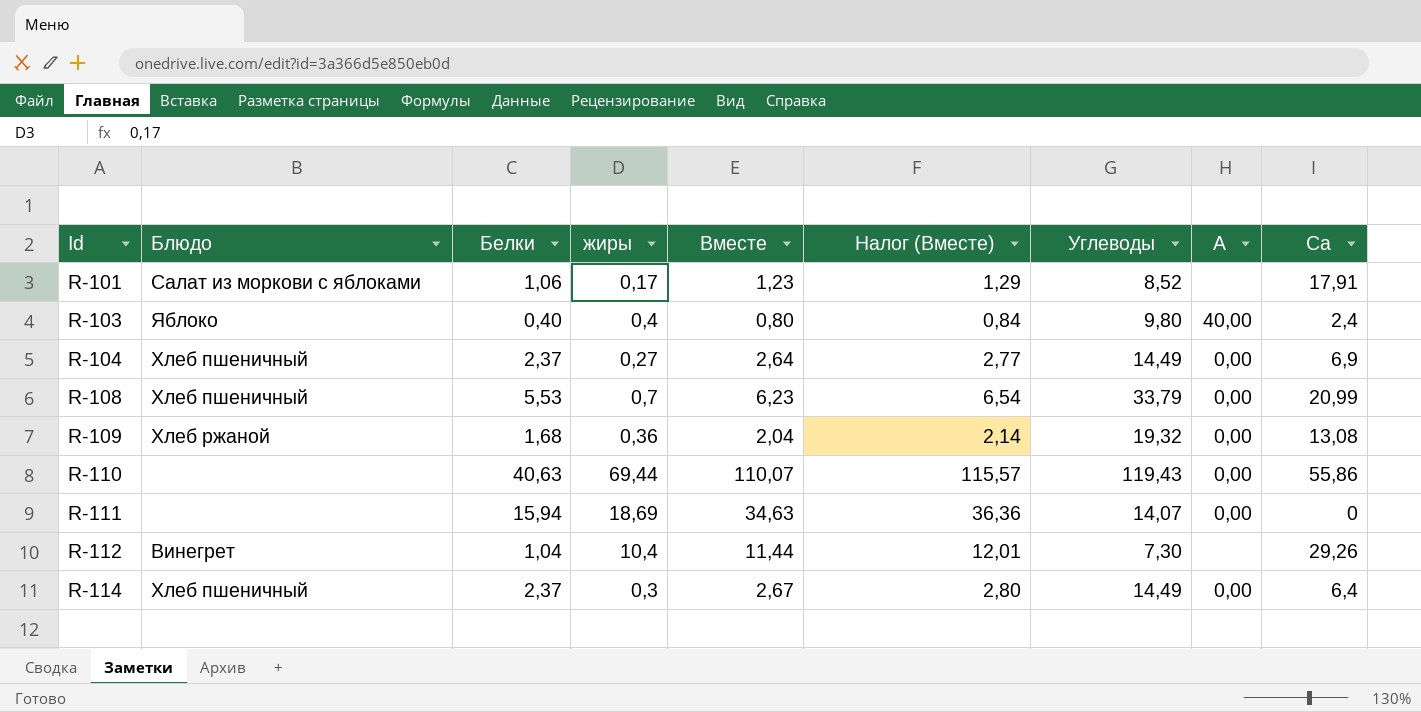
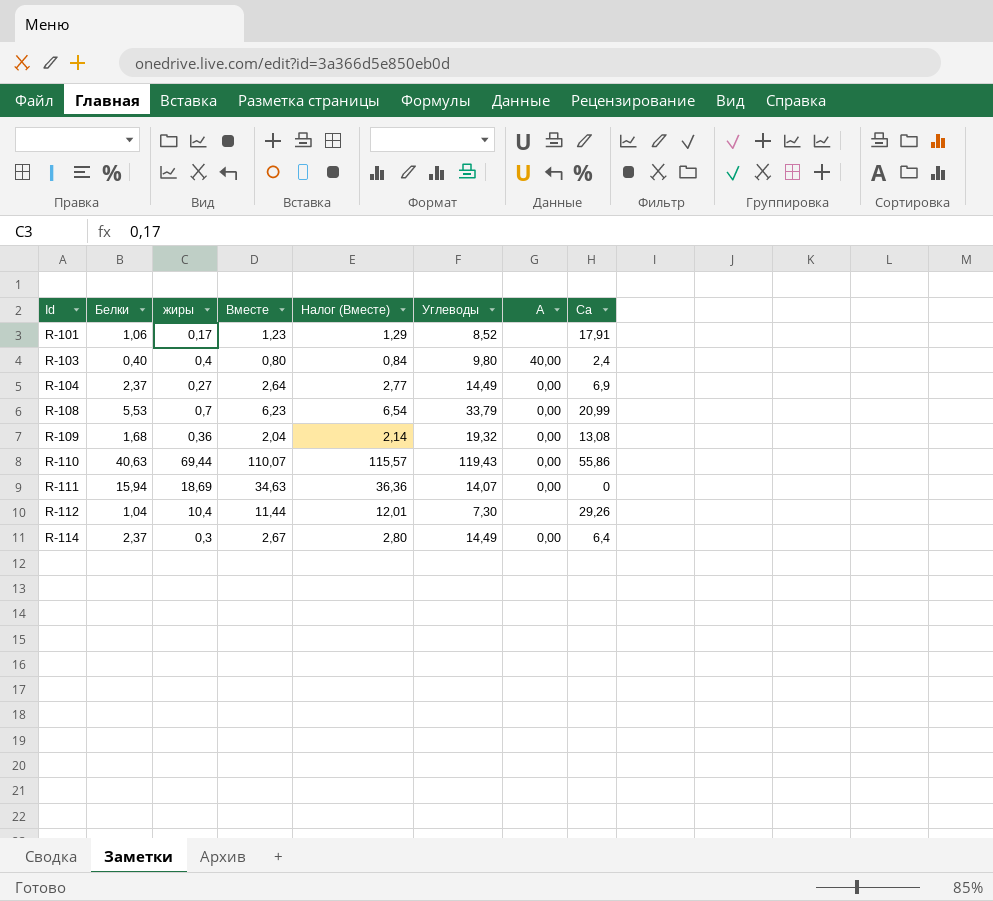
column Блюдо | position: 2 -> none

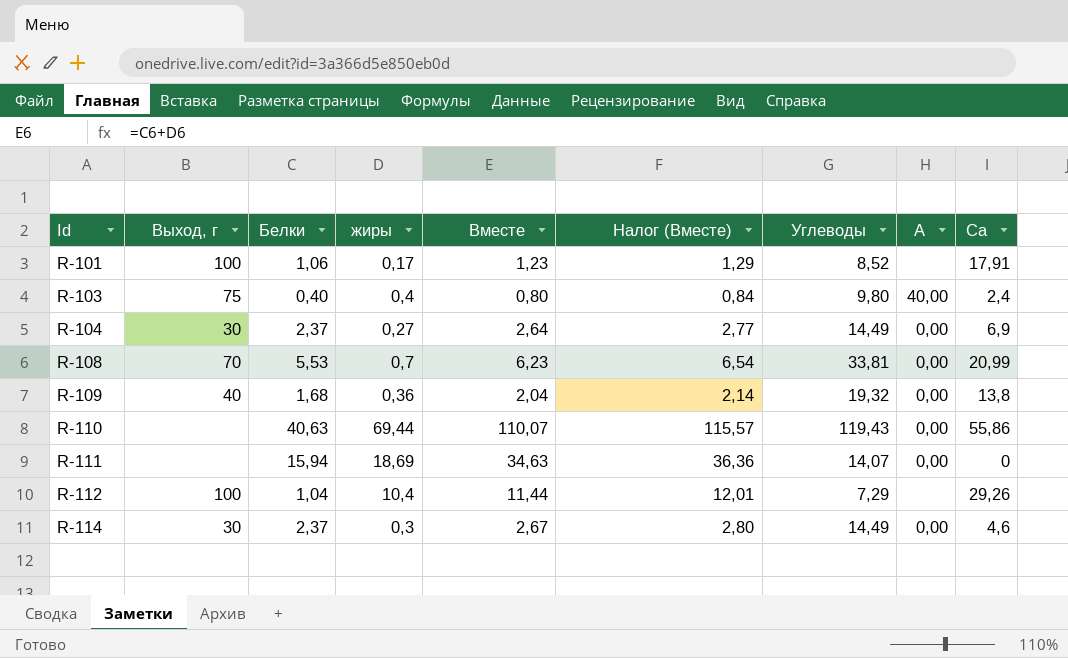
column Выход, г | position: none -> 2
R-108 | Углеводы: 33,79 -> 33,81
R-109 | Ca: 13,08 -> 13,8
R-112 | Углеводы: 7,30 -> 7,29
R-114 | Ca: 6,4 -> 4,6

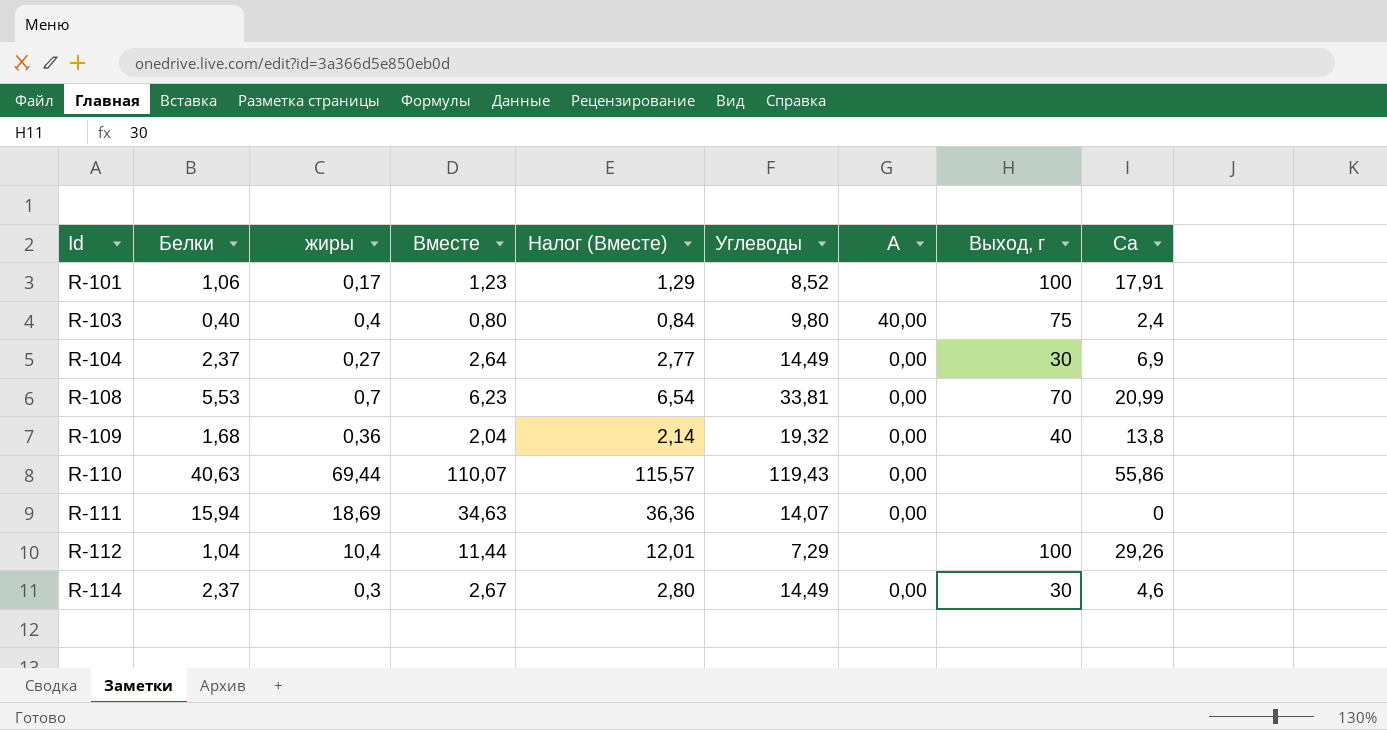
column Выход, г | position: 2 -> 8

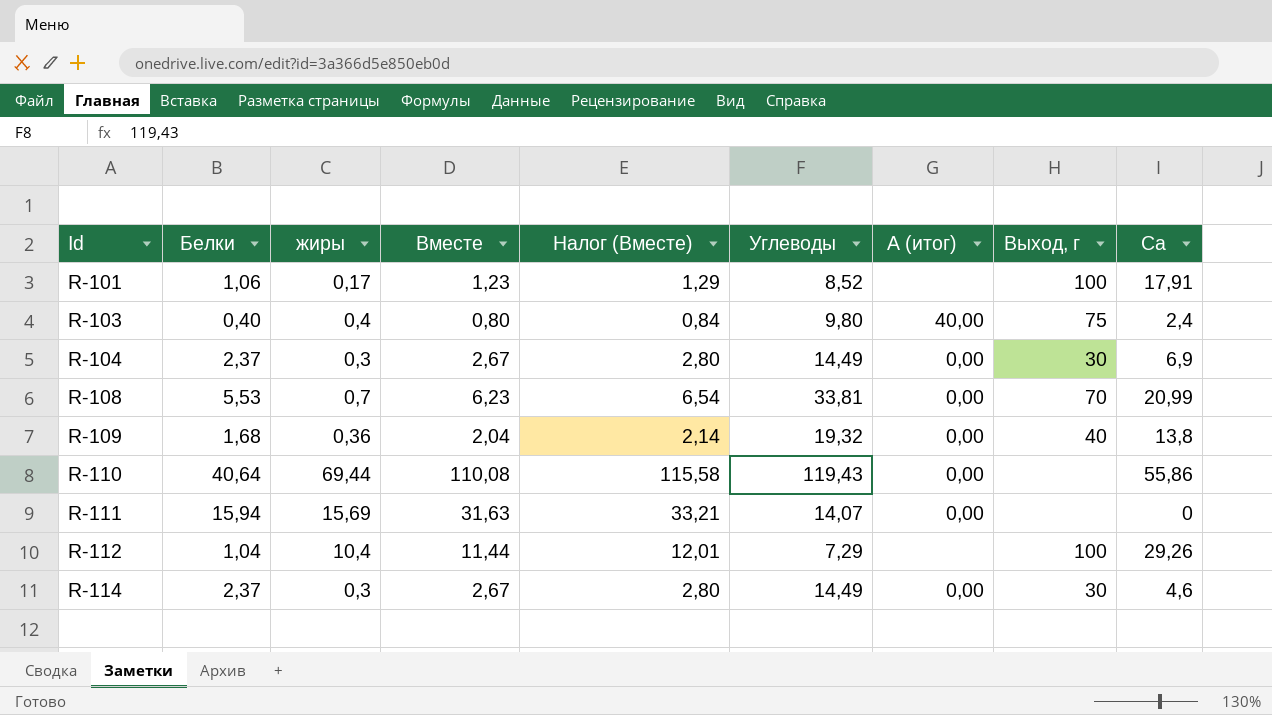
column name: A -> A (итог)
R-104 | жиры: 0,27 -> 0,3
R-104 | Вместе: 2,64 -> 2,67
R-104 | Налог (Вместе): 2,77 -> 2,80
R-110 | Белки: 40,63 -> 40,64
R-110 | Вместе: 110,07 -> 110,08
R-110 | Налог (Вместе): 115,57 -> 115,58
R-111 | жиры: 18,69 -> 15,69
R-111 | Вместе: 34,63 -> 31,63
R-111 | Налог (Вместе): 36,36 -> 33,21

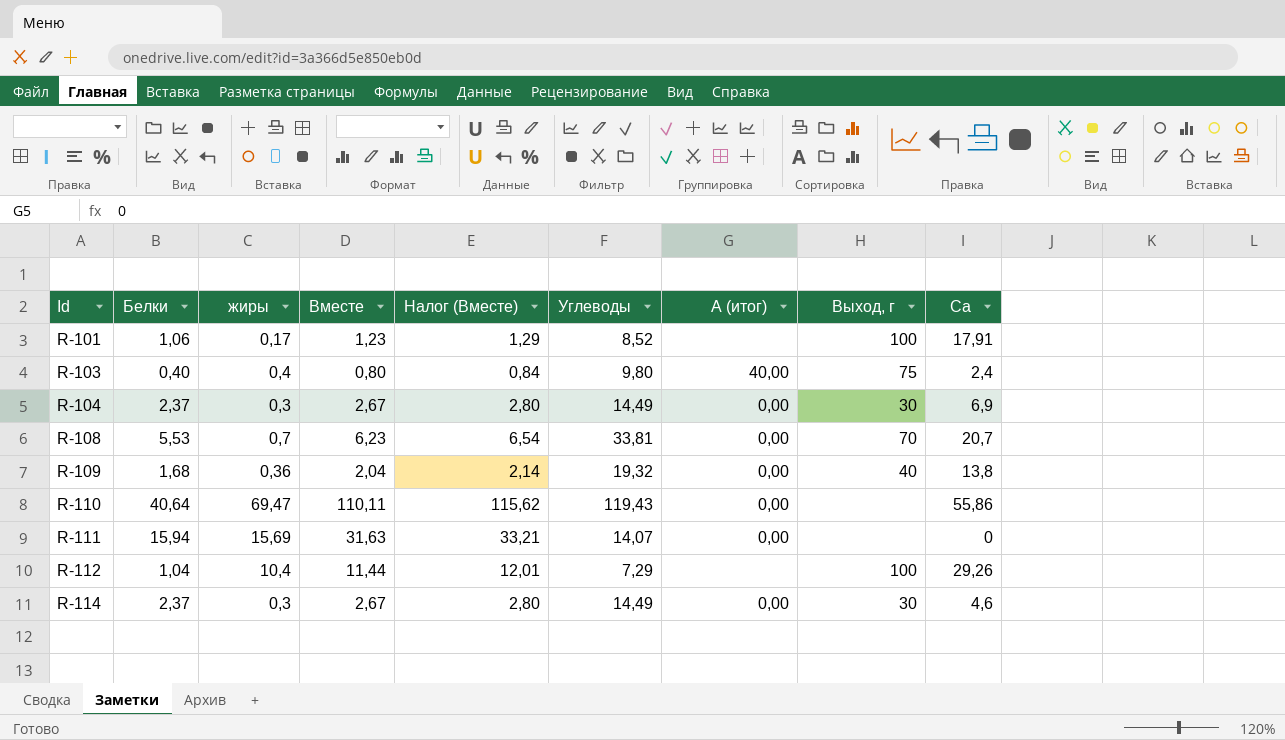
R-108 | Ca: 20,99 -> 20,7
R-110 | жиры: 69,44 -> 69,47
R-110 | Вместе: 110,08 -> 110,11
R-110 | Налог (Вместе): 115,58 -> 115,62

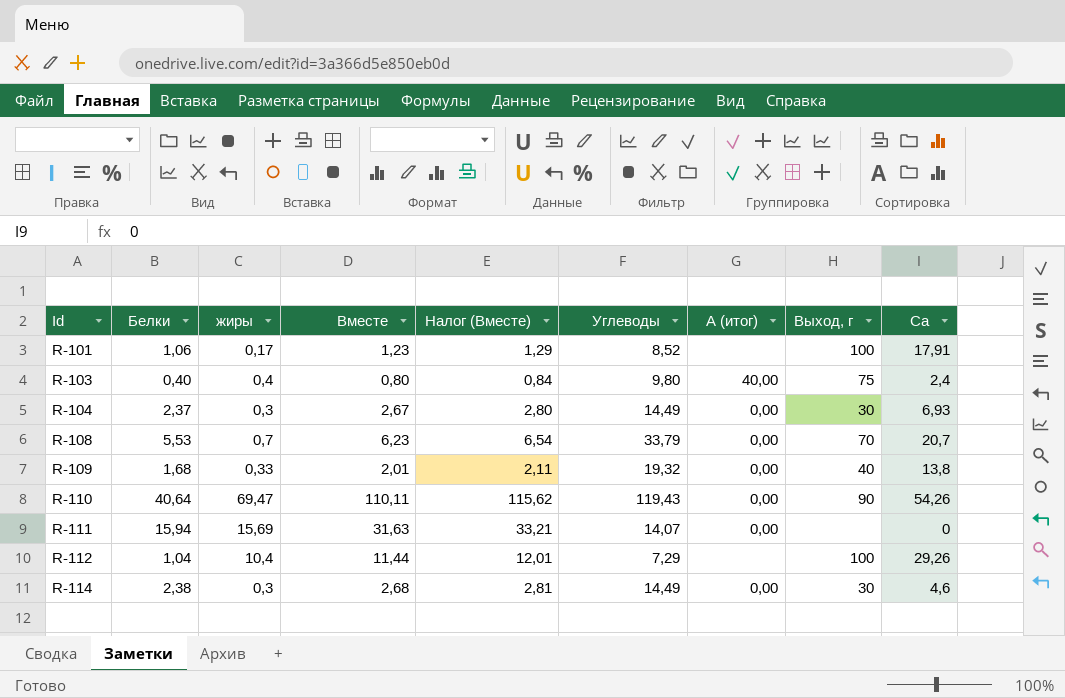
R-104 | Ca: 6,9 -> 6,93
R-108 | Углеводы: 33,81 -> 33,79
R-109 | жиры: 0,36 -> 0,33
R-109 | Вместе: 2,04 -> 2,01
R-109 | Налог (Вместе): 2,14 -> 2,11
R-110 | Выход, г: none -> 90
R-110 | Ca: 55,86 -> 54,26
R-114 | Белки: 2,37 -> 2,38
R-114 | Вместе: 2,67 -> 2,68
R-114 | Налог (Вместе): 2,80 -> 2,81

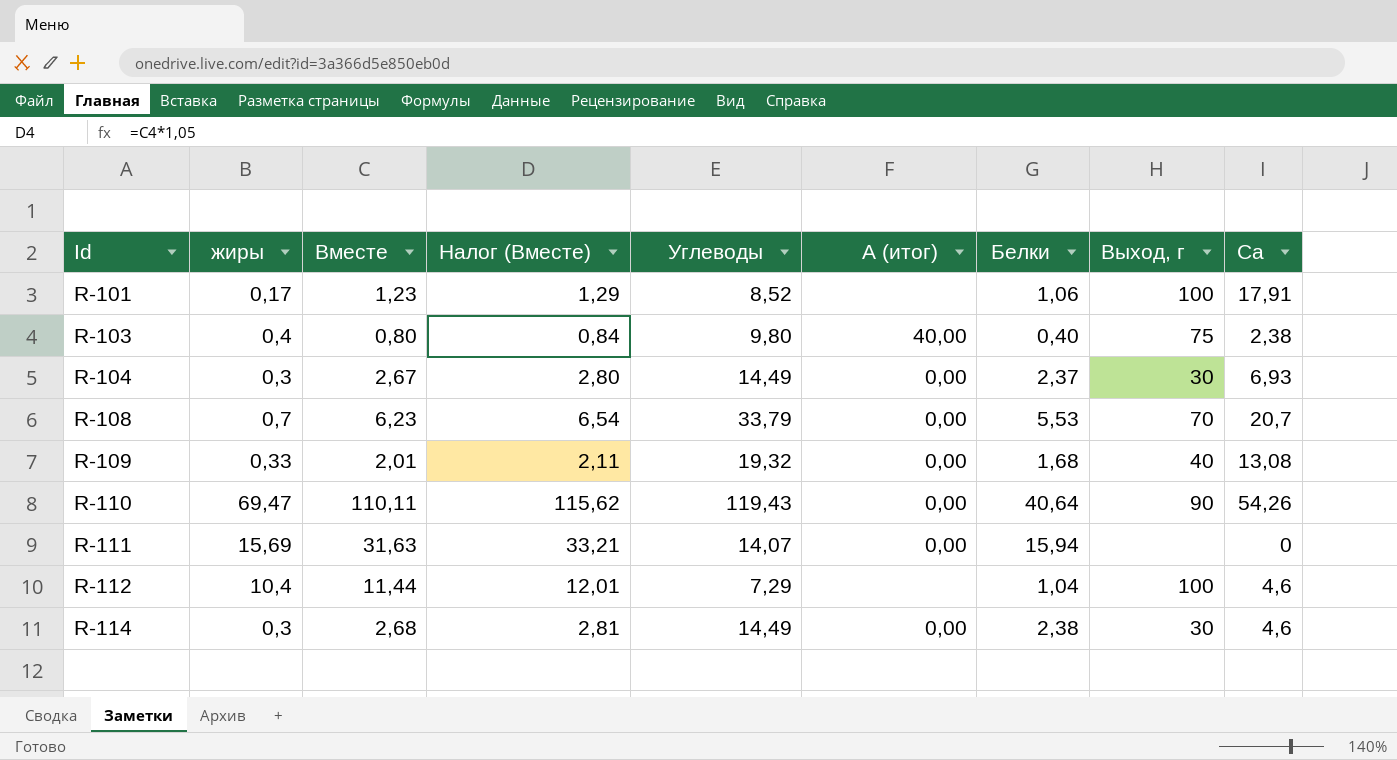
column Белки | position: 2 -> 7
R-103 | Ca: 2,4 -> 2,38
R-109 | Ca: 13,8 -> 13,08
R-112 | Ca: 29,26 -> 4,6

